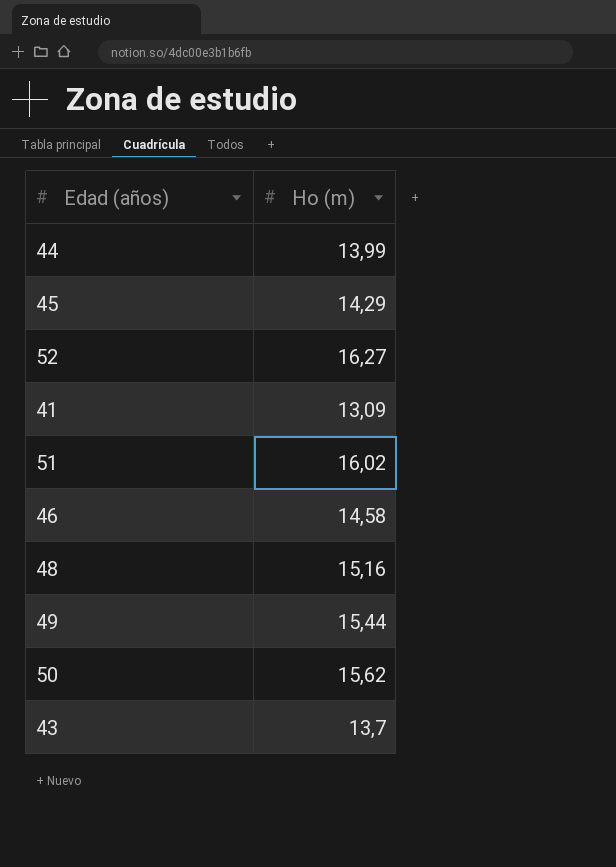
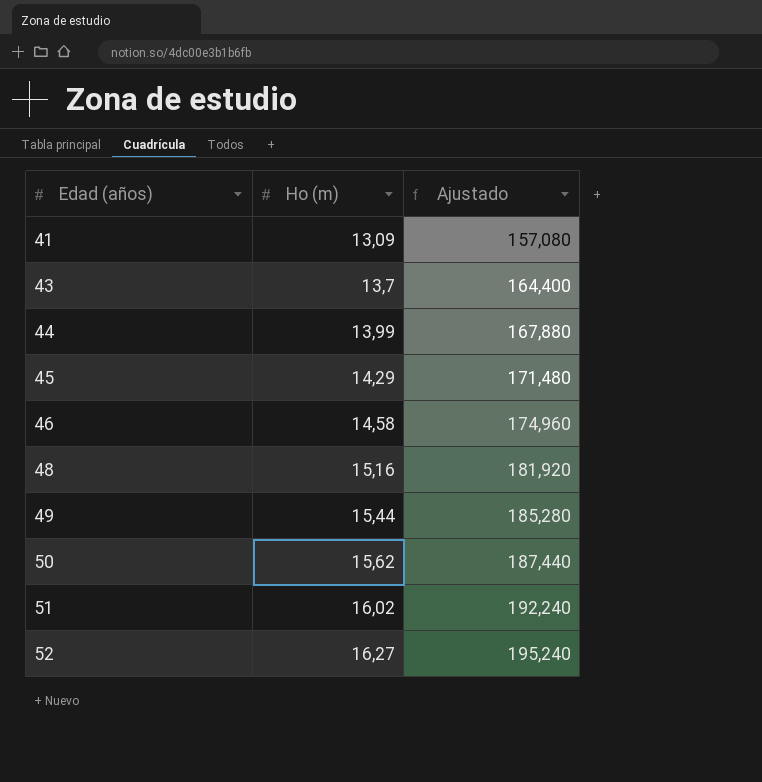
row order: none -> Edad (años) ascending
column Ajustado | formula: none -> [Ho (m)] * 12

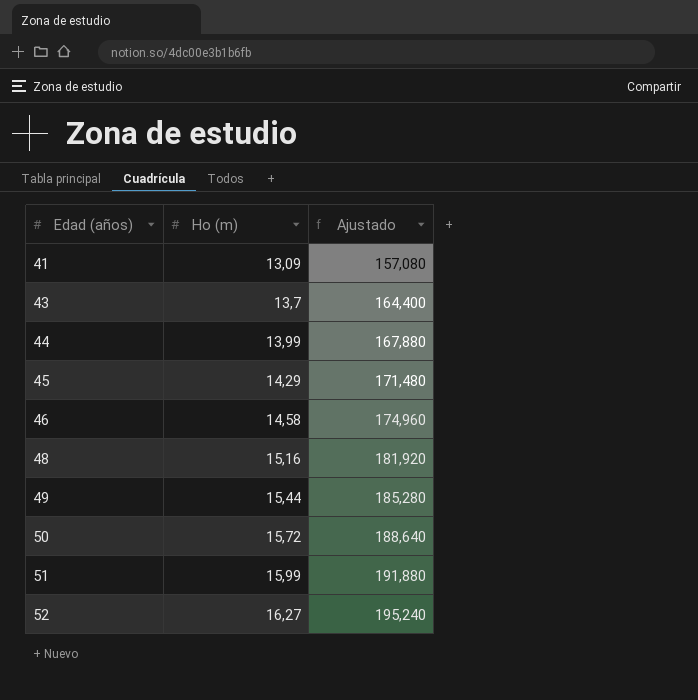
50 | Ho (m): 15,62 -> 15,72
50 | Ajustado: 187,440 -> 188,640
51 | Ho (m): 16,02 -> 15,99
51 | Ajustado: 192,240 -> 191,880

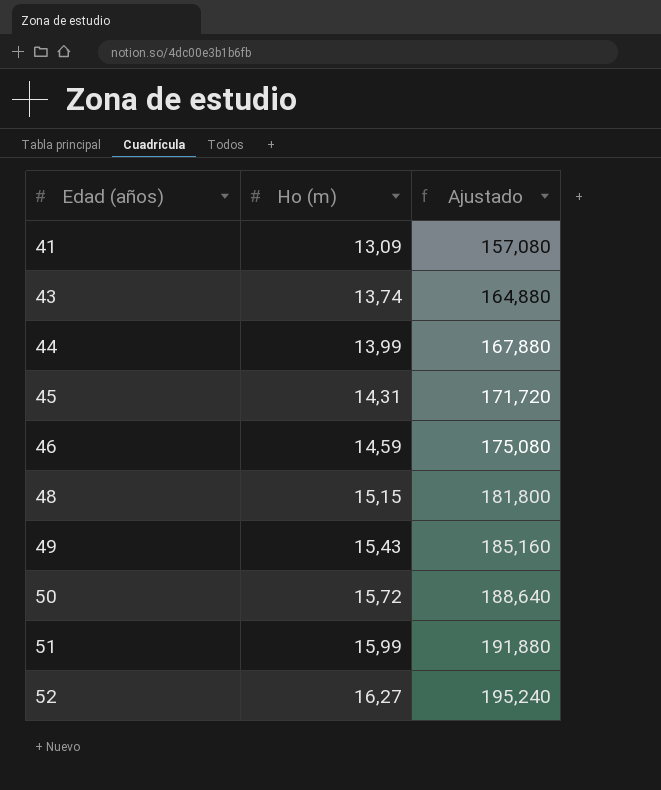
43 | Ho (m): 13,7 -> 13,74
43 | Ajustado: 164,400 -> 164,880
45 | Ho (m): 14,29 -> 14,31
45 | Ajustado: 171,480 -> 171,720
46 | Ho (m): 14,58 -> 14,59
46 | Ajustado: 174,960 -> 175,080
48 | Ho (m): 15,16 -> 15,15
48 | Ajustado: 181,920 -> 181,800
49 | Ho (m): 15,44 -> 15,43
49 | Ajustado: 185,280 -> 185,160

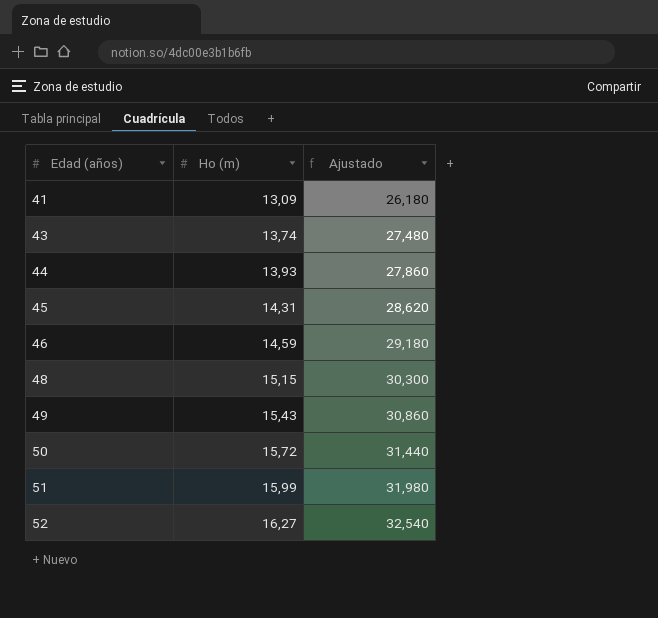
column Ajustado | formula: [Ho (m)] * 12 -> [Ho (m)] * 2
44 | Ho (m): 13,99 -> 13,93

